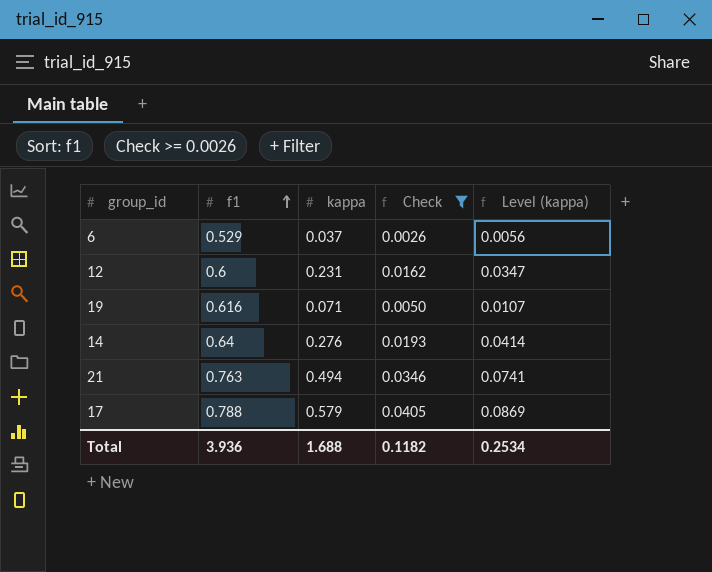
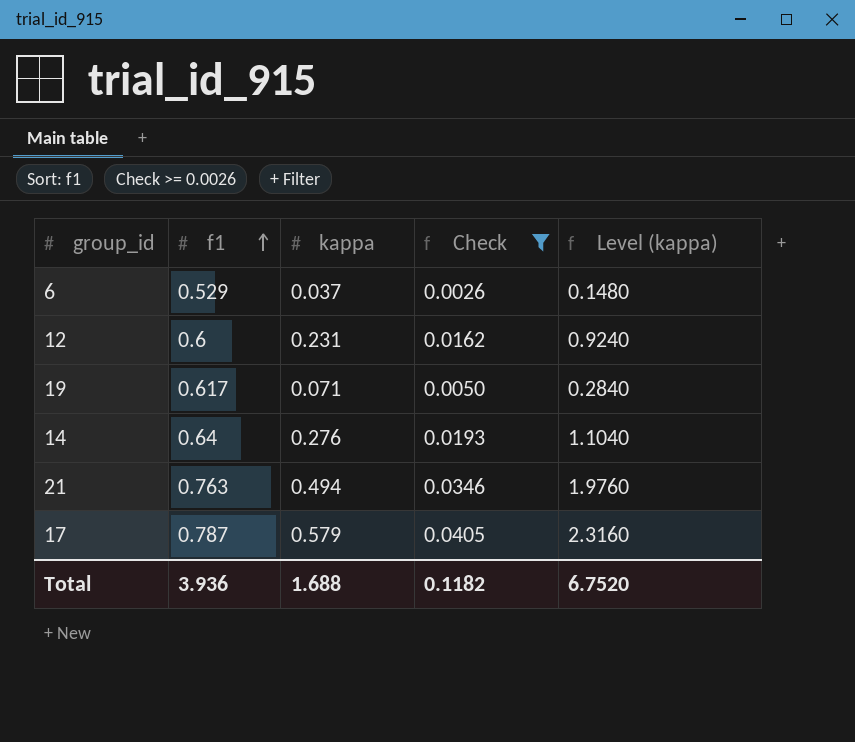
column Level (kappa) | formula: [kappa] * 0.15 -> [kappa] * 4
19 | f1: 0.616 -> 0.617
17 | f1: 0.788 -> 0.787
Total | Level (kappa): 0.2534 -> 6.7520

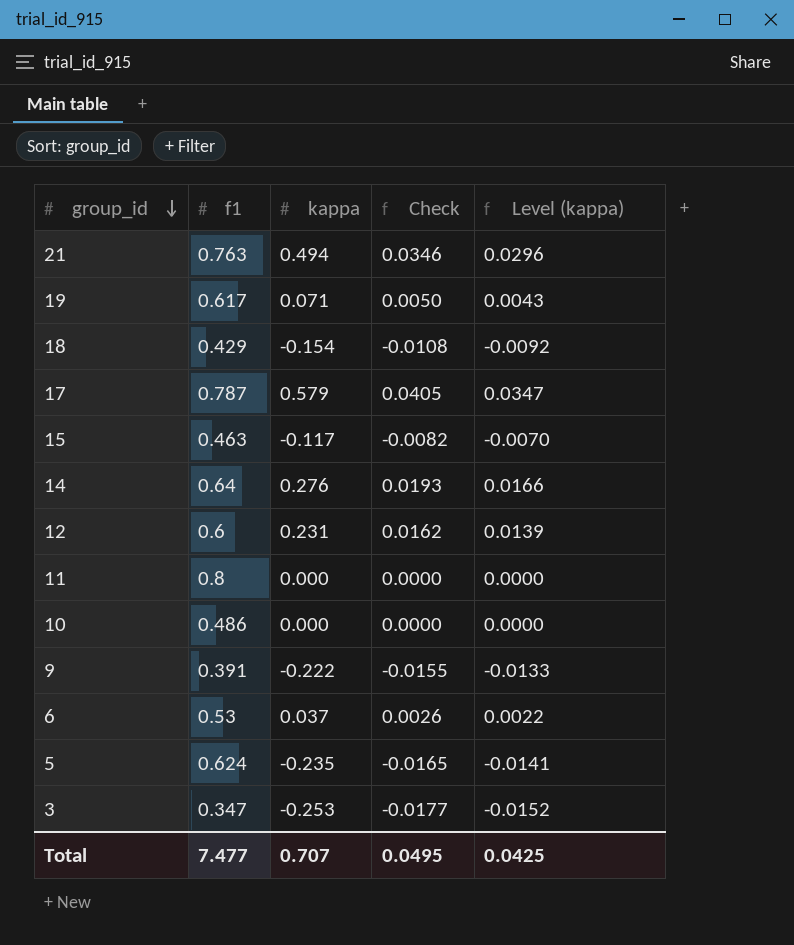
filter: Check >= 0.0026 -> none
row order: f1 ascending -> group_id descending
column Level (kappa) | formula: [kappa] * 4 -> [kappa] * 0.06
6 | f1: 0.529 -> 0.53
Total | f1: 3.936 -> 7.477
Total | kappa: 1.688 -> 0.707
Total | Check: 0.1182 -> 0.0495
Total | Level (kappa): 6.7520 -> 0.0425

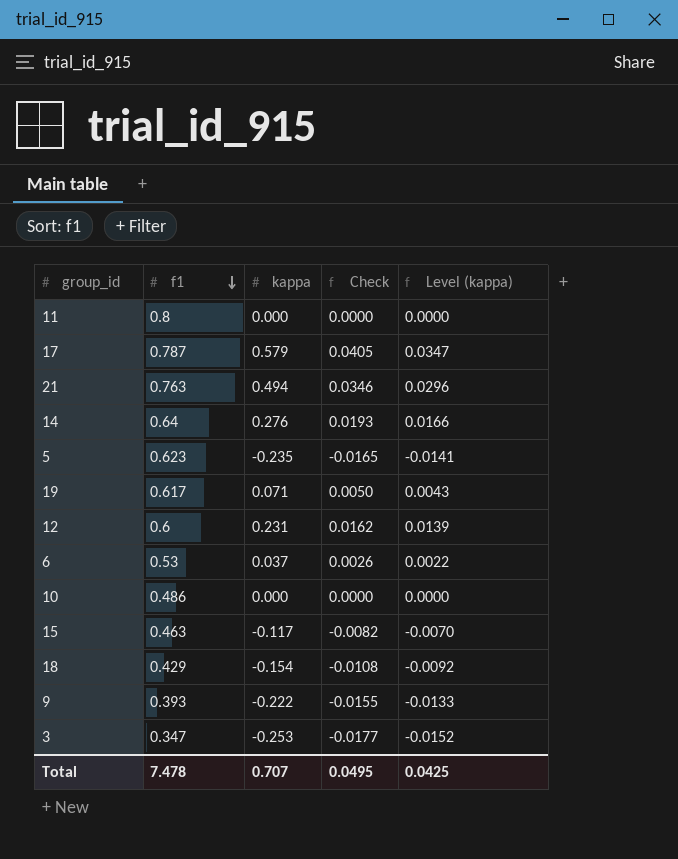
row order: group_id descending -> f1 descending
5 | f1: 0.624 -> 0.623
9 | f1: 0.391 -> 0.393
Total | f1: 7.477 -> 7.478

